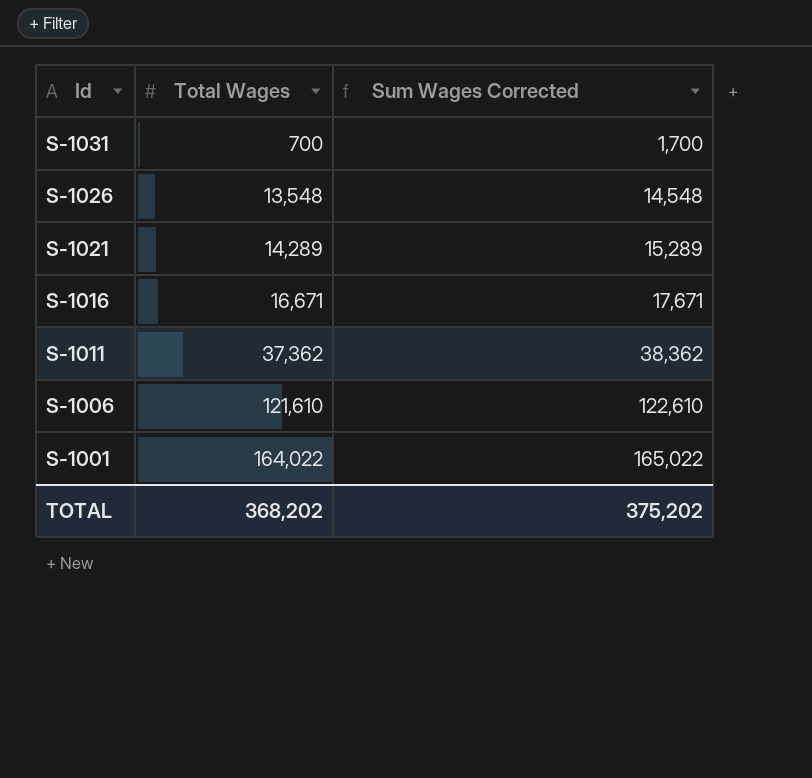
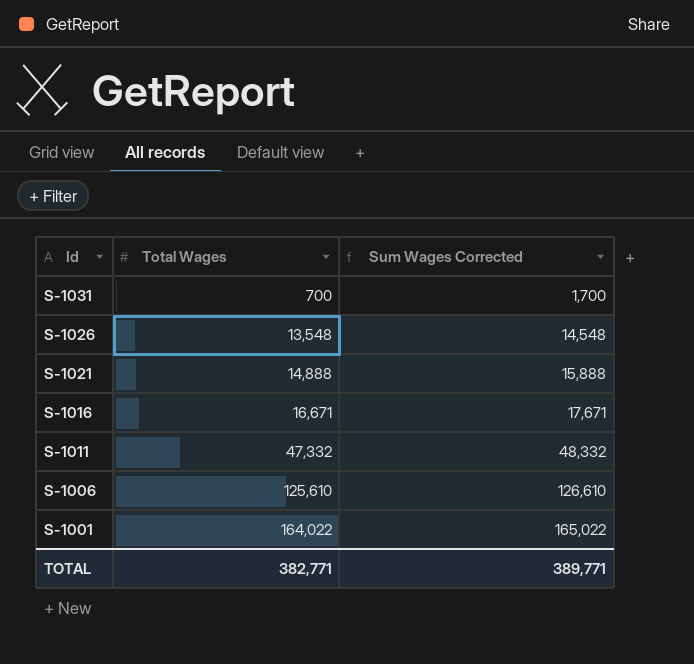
S-1021 | Total Wages: 14,289 -> 14,888
S-1021 | Sum Wages Corrected: 15,289 -> 15,888
S-1011 | Total Wages: 37,362 -> 47,332
S-1011 | Sum Wages Corrected: 38,362 -> 48,332
S-1006 | Total Wages: 121,610 -> 125,610
S-1006 | Sum Wages Corrected: 122,610 -> 126,610
TOTAL | Total Wages: 368,202 -> 382,771
TOTAL | Sum Wages Corrected: 375,202 -> 389,771

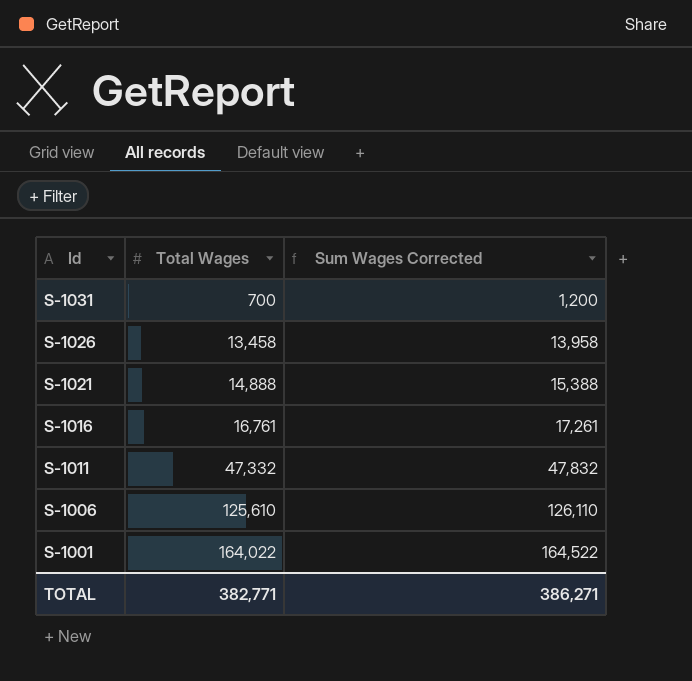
column Sum Wages Corrected | formula: [Total Wages] + 1000 -> [Total Wages] + 500
S-1026 | Total Wages: 13,548 -> 13,458
S-1016 | Total Wages: 16,671 -> 16,761
TOTAL | Sum Wages Corrected: 389,771 -> 386,271

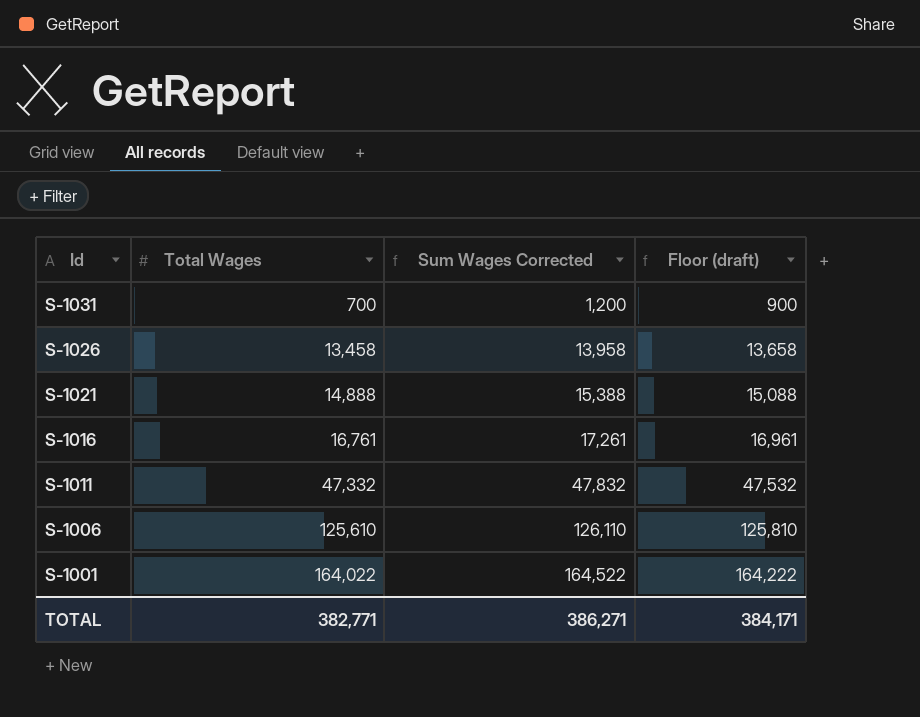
column Floor (draft) | formula: none -> [Total Wages] + 200

